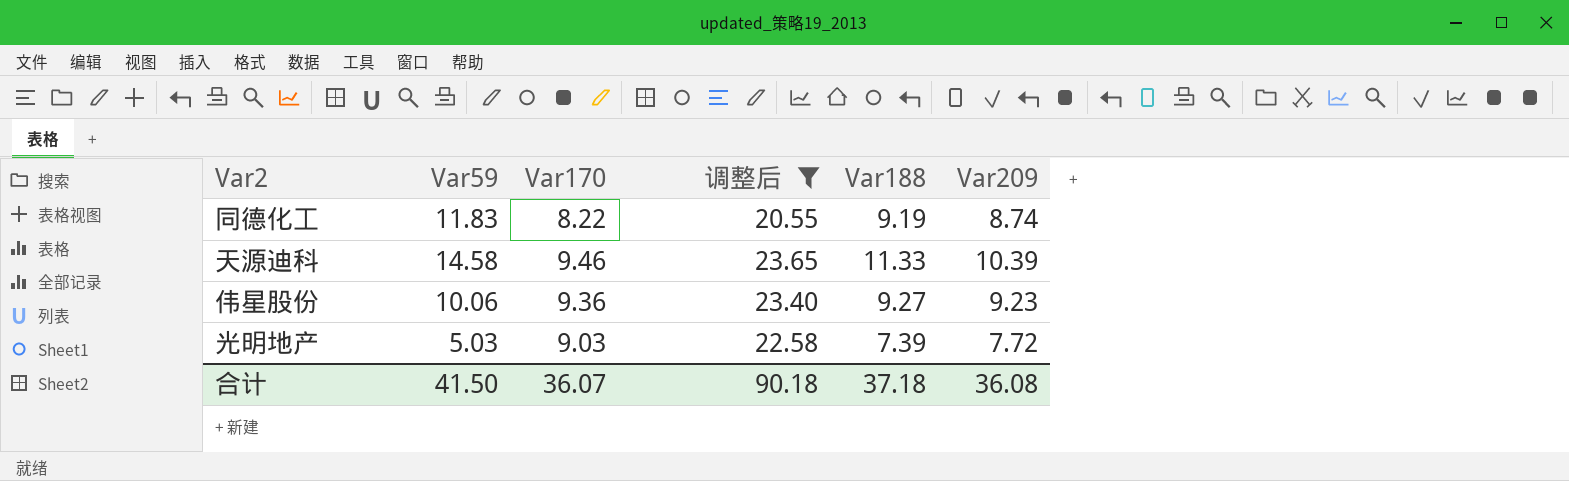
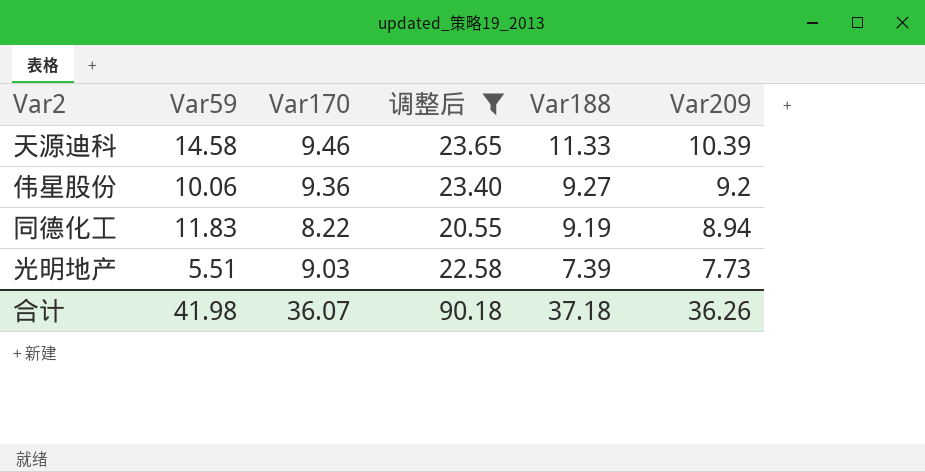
row order: none -> Var188 descending
伟星股份 | Var209: 9.23 -> 9.2
同德化工 | Var209: 8.74 -> 8.94
光明地产 | Var59: 5.03 -> 5.51
光明地产 | Var209: 7.72 -> 7.73
合计 | Var59: 41.50 -> 41.98
合计 | Var209: 36.08 -> 36.26

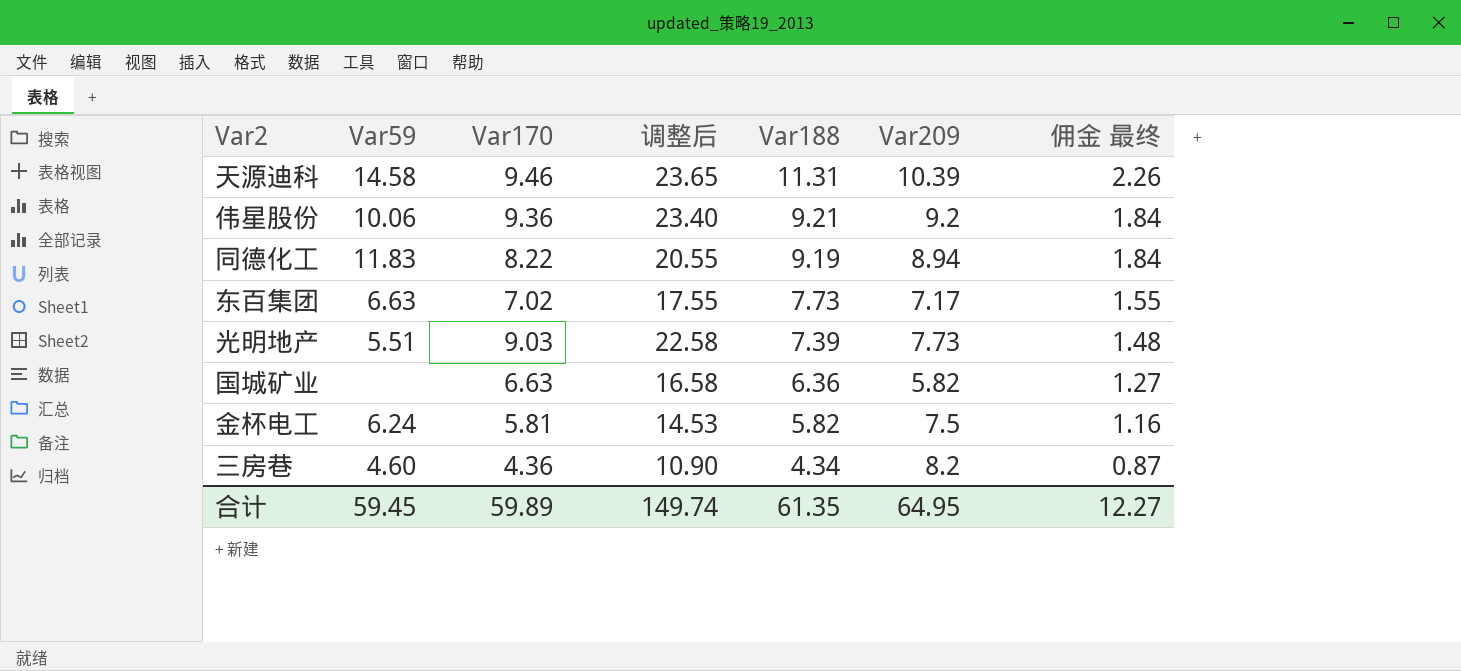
filter: 调整后 >= 20.55 -> none
column 佣金 最终 | formula: none -> [Var188] * 0.2
天源迪科 | Var188: 11.33 -> 11.31
伟星股份 | Var188: 9.27 -> 9.21
合计 | Var59: 41.98 -> 59.45
合计 | Var170: 36.07 -> 59.89
合计 | 调整后: 90.18 -> 149.74
合计 | Var188: 37.18 -> 61.35
合计 | Var209: 36.26 -> 64.95

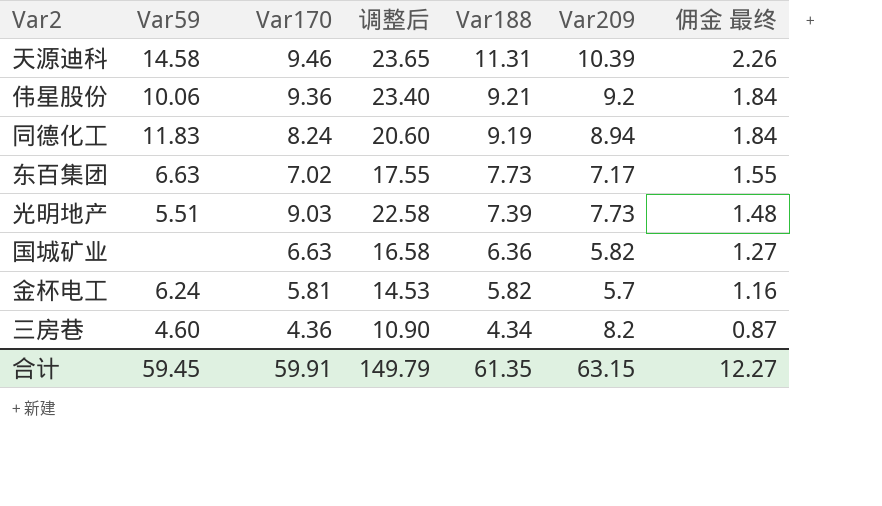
同德化工 | Var170: 8.22 -> 8.24
同德化工 | 调整后: 20.55 -> 20.60
金杯电工 | Var209: 7.5 -> 5.7
合计 | Var170: 59.89 -> 59.91
合计 | 调整后: 149.74 -> 149.79
合计 | Var209: 64.95 -> 63.15

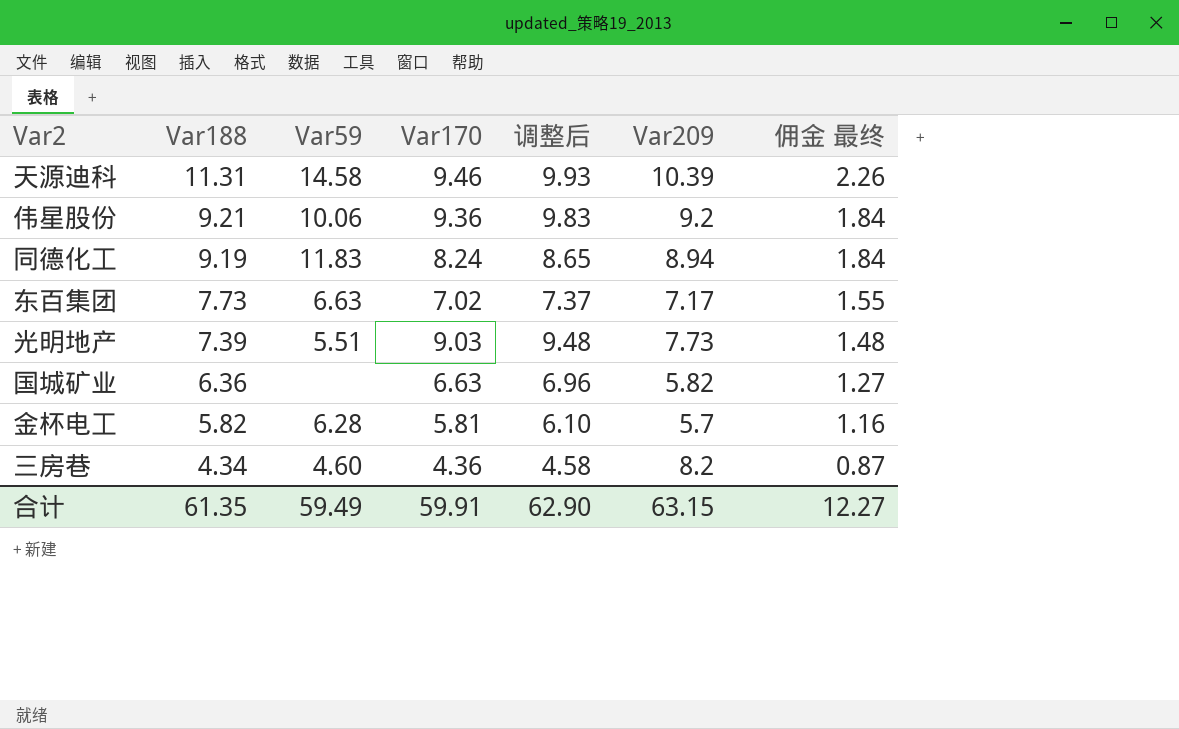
column Var188 | position: 5 -> 2
column 调整后 | formula: [Var170] * 2.5 -> [Var170] * 1.05
金杯电工 | Var59: 6.24 -> 6.28
合计 | Var59: 59.45 -> 59.49
合计 | 调整后: 149.79 -> 62.90

